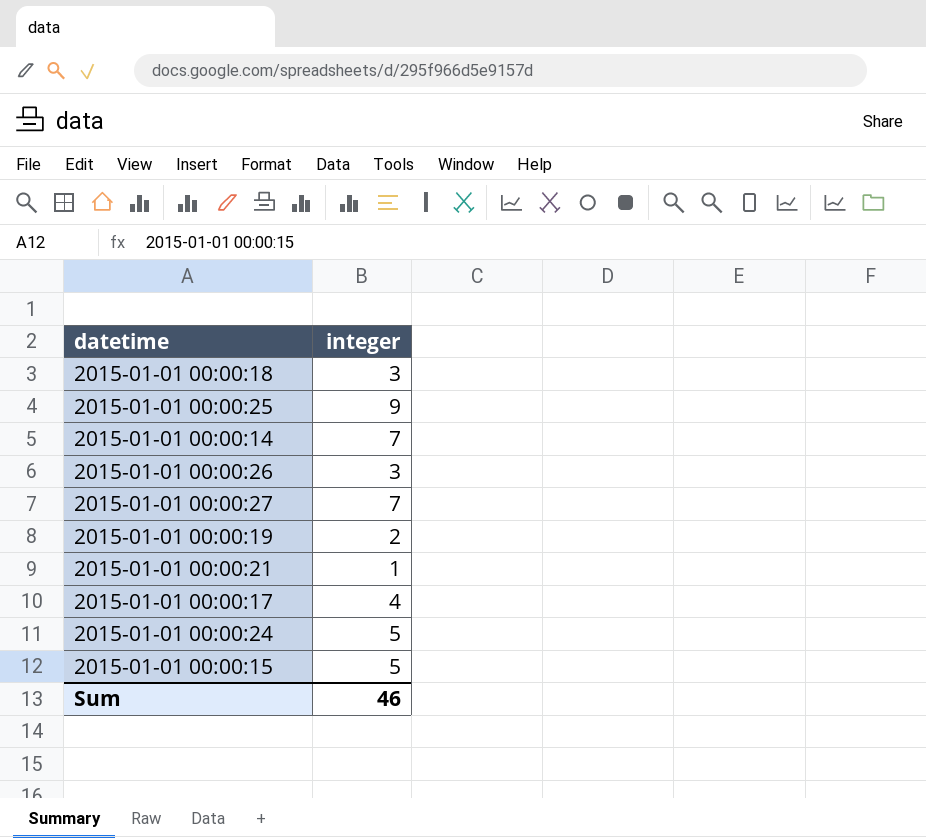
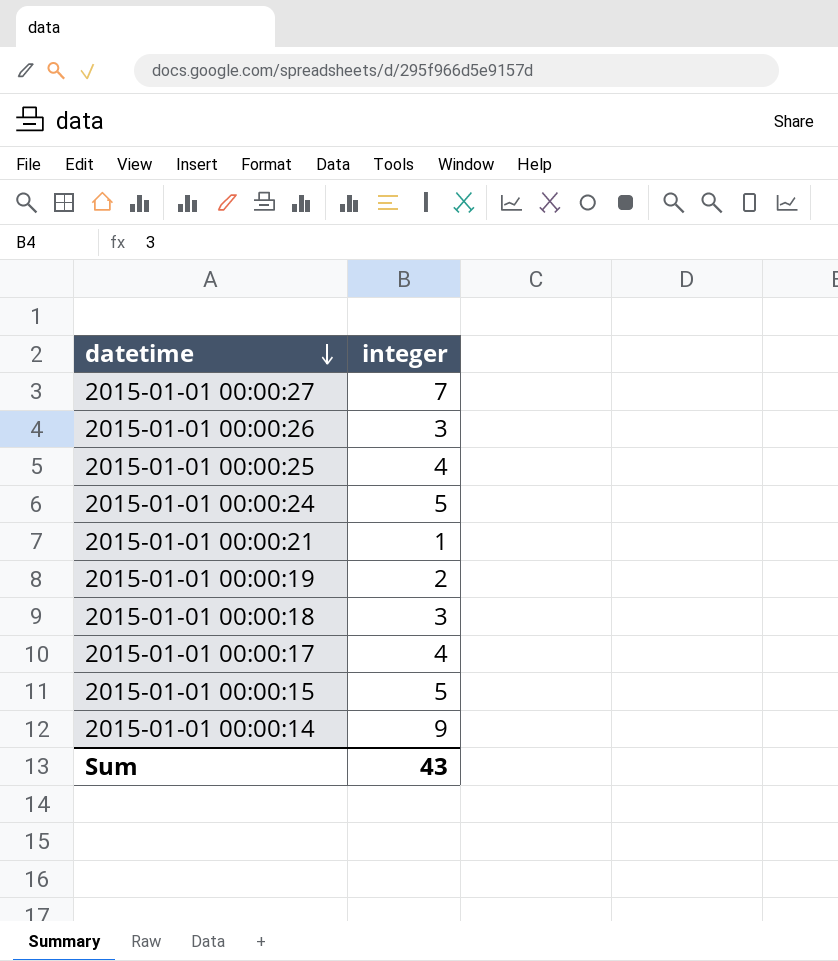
row order: none -> datetime descending
2015-01-01 00:00:25 | integer: 9 -> 4
2015-01-01 00:00:14 | integer: 7 -> 9
Sum | integer: 46 -> 43

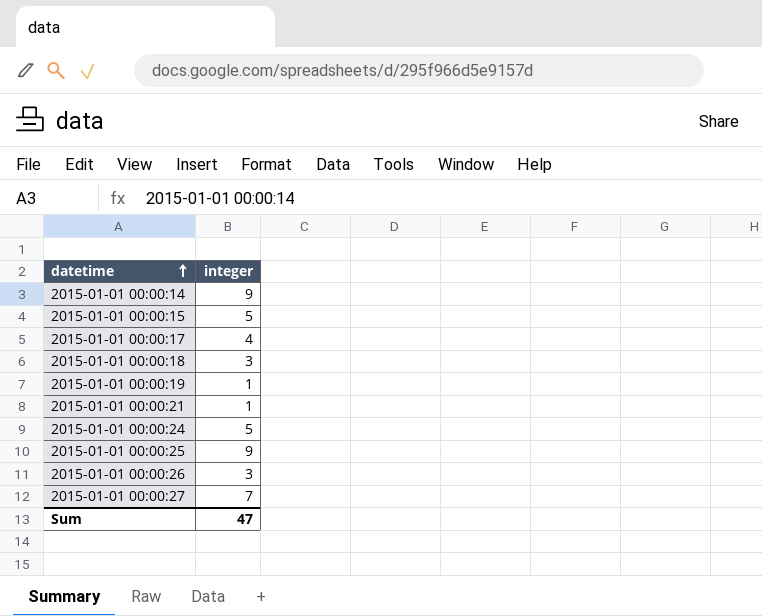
row order: datetime descending -> datetime ascending
2015-01-01 00:00:19 | integer: 2 -> 1
2015-01-01 00:00:25 | integer: 4 -> 9
Sum | integer: 43 -> 47

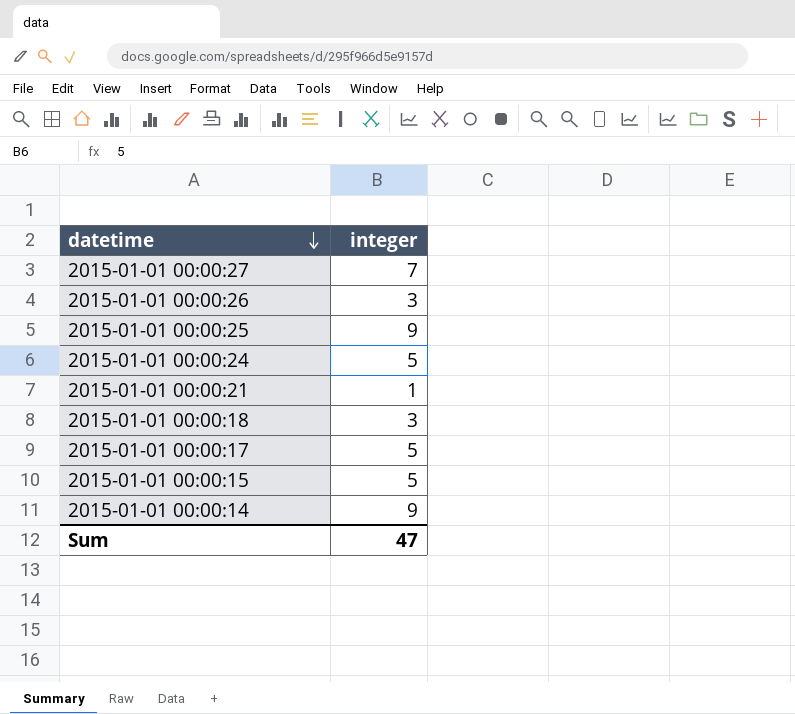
row order: datetime ascending -> datetime descending
row 2015-01-01 00:00:19: 1 -> none
2015-01-01 00:00:17 | integer: 4 -> 5

